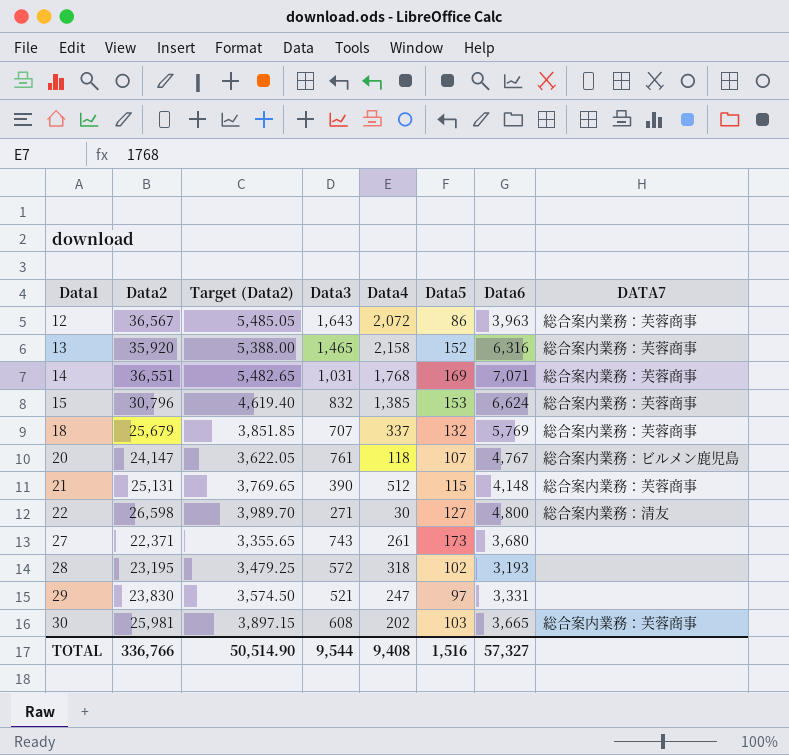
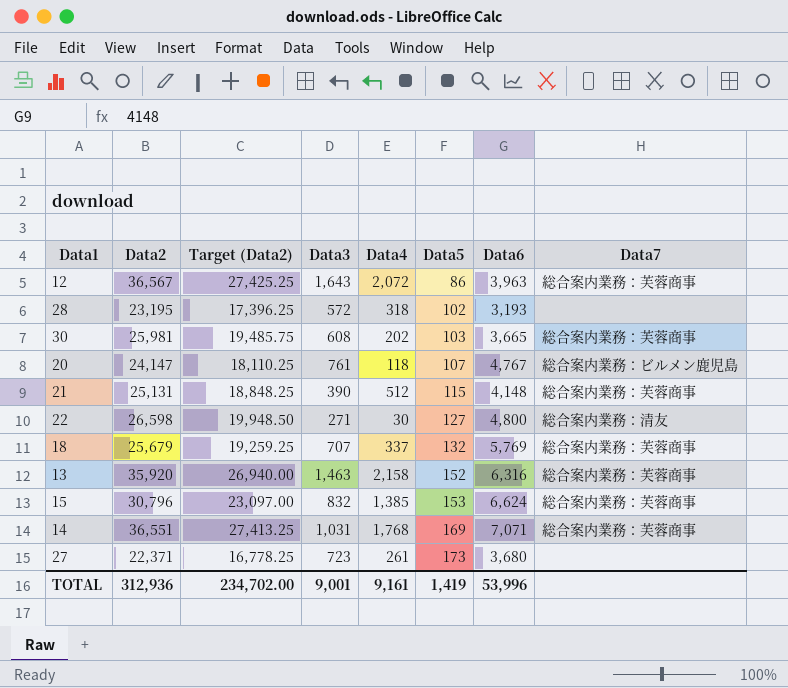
row order: Data1 ascending -> Data5 ascending
column Target (Data2) | formula: [Data2] * 0.15 -> [Data2] * 0.75
column name: DATA7 -> Data7
row 29: 23,830 | 3,574.50 | 521 | 247 | 97 | 3,331 | none -> none
13 | Data3: 1,465 -> 1,463
27 | Data3: 743 -> 723
TOTAL | Data2: 336,766 -> 312,936
TOTAL | Target (Data2): 50,514.90 -> 234,702.00
TOTAL | Data3: 9,544 -> 9,001
TOTAL | Data4: 9,408 -> 9,161
TOTAL | Data5: 1,516 -> 1,419
TOTAL | Data6: 57,327 -> 53,996

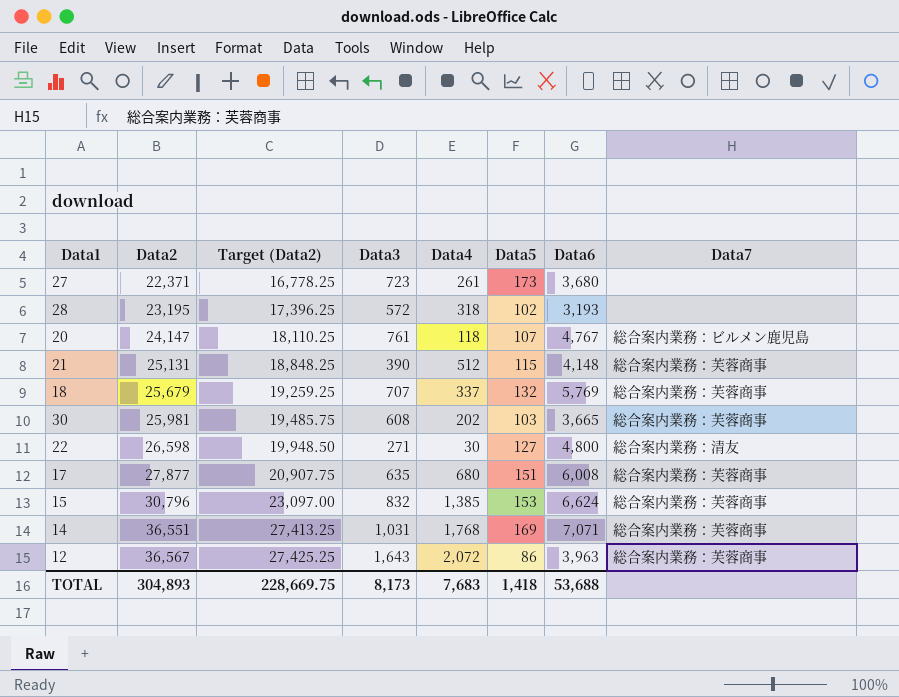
row order: Data5 ascending -> Data2 ascending
row 13: 35,920 | 26,940.00 | 1,463 | 2,158 | 152 | 6,316 | 総合案内業務：芙蓉商事 -> none
row 17: none -> 27,877 | 20,907.75 | 635 | 680 | 151 | 6,008 | 総合案内業務：芙蓉商事
TOTAL | Data2: 312,936 -> 304,893
TOTAL | Target (Data2): 234,702.00 -> 228,669.75
TOTAL | Data3: 9,001 -> 8,173
TOTAL | Data4: 9,161 -> 7,683
TOTAL | Data5: 1,419 -> 1,418
TOTAL | Data6: 53,996 -> 53,688

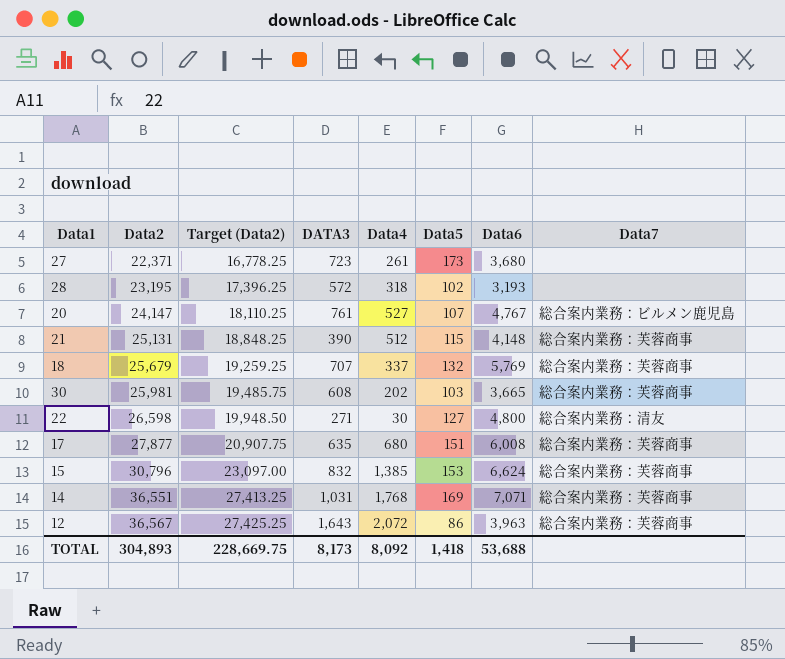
column name: Data3 -> DATA3
20 | Data4: 118 -> 527
TOTAL | Data4: 7,683 -> 8,092

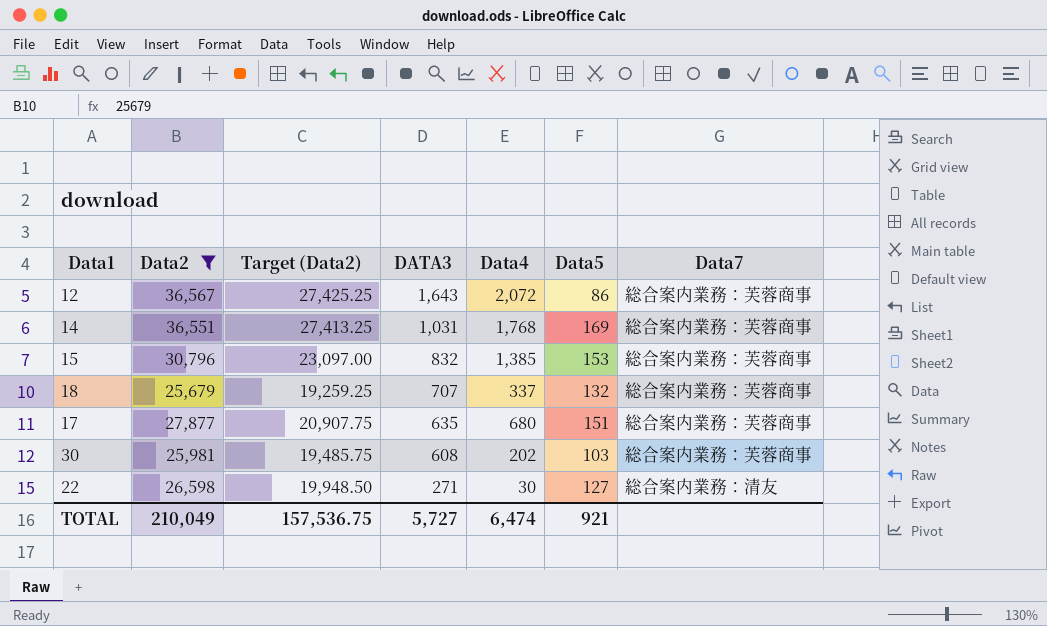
filter: none -> Data2 >= 25,679
row order: Data2 ascending -> DATA3 descending
column Data6 | position: 7 -> none
TOTAL | Data2: 304,893 -> 210,049
TOTAL | Target (Data2): 228,669.75 -> 157,536.75
TOTAL | DATA3: 8,173 -> 5,727
TOTAL | Data4: 8,092 -> 6,474
TOTAL | Data5: 1,418 -> 921

